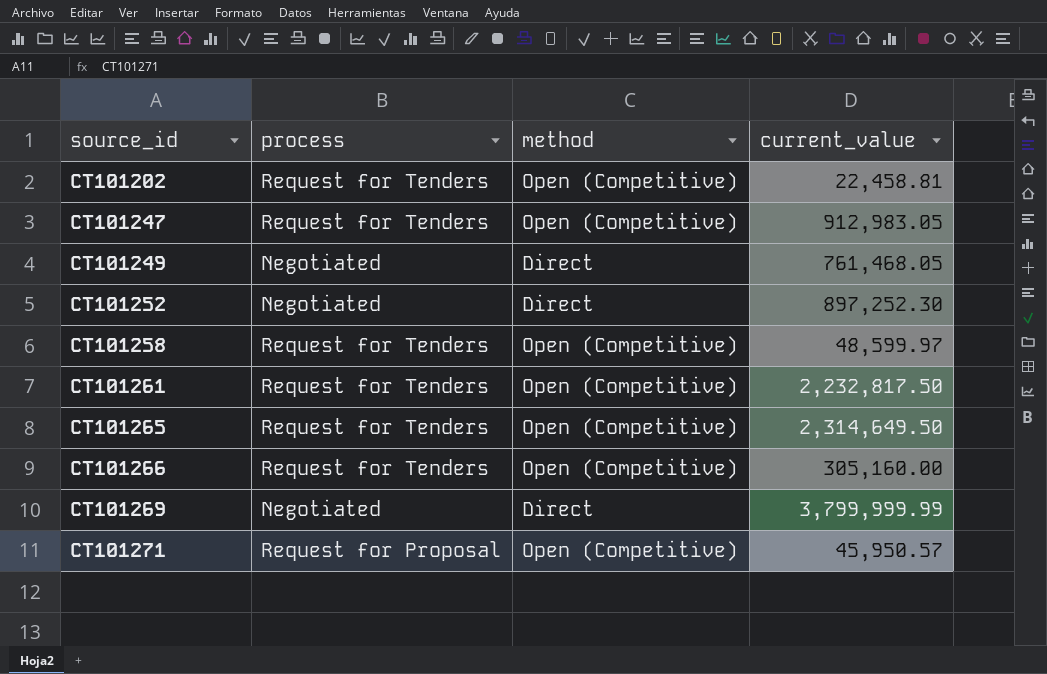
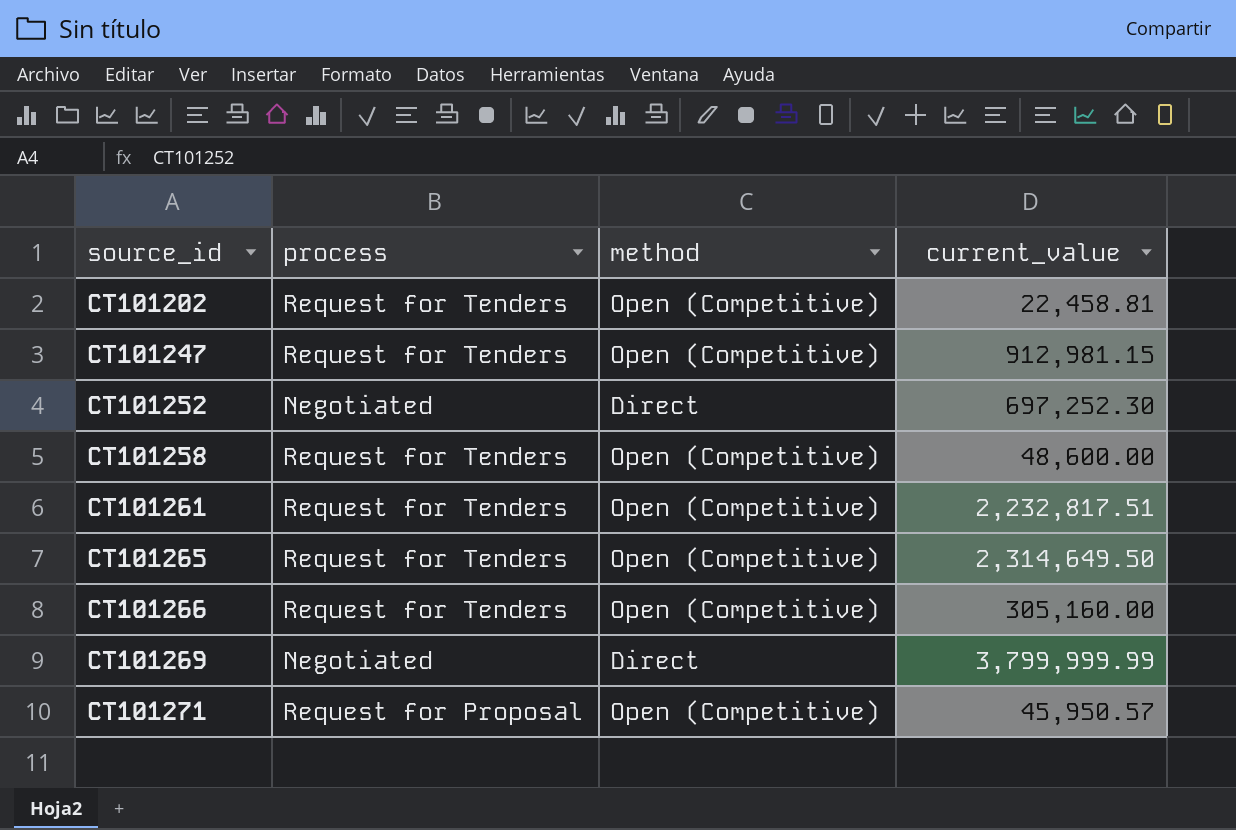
row CT101249: Negotiated | Direct | 761,468.05 -> none
CT101247 | current_value: 912,983.05 -> 912,981.15
CT101252 | current_value: 897,252.30 -> 697,252.30
CT101258 | current_value: 48,599.97 -> 48,600.00
CT101261 | current_value: 2,232,817.50 -> 2,232,817.51

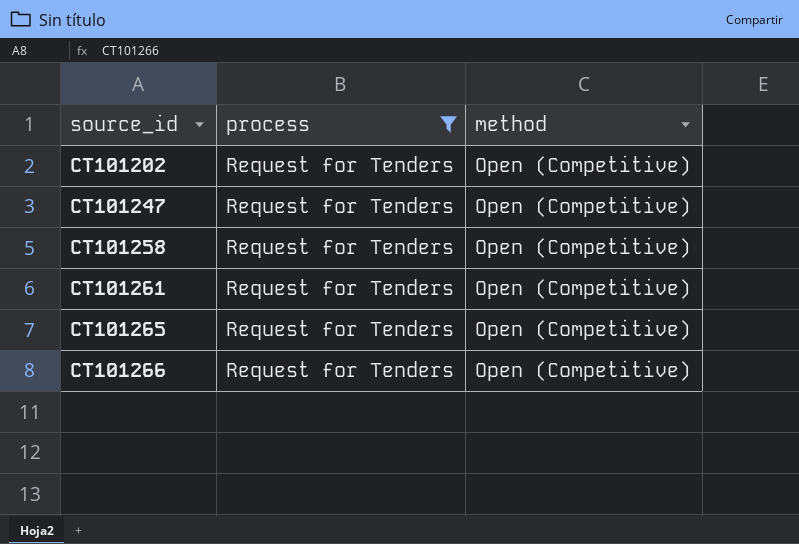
filter: none -> process = Request for Tenders
column current_value | position: 4 -> none

